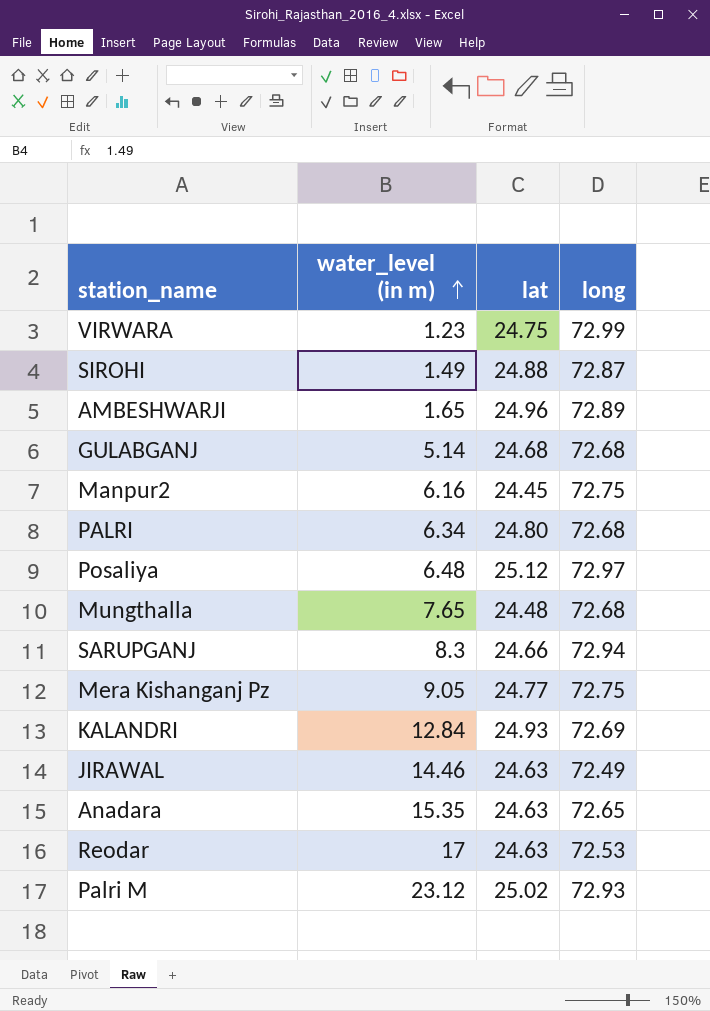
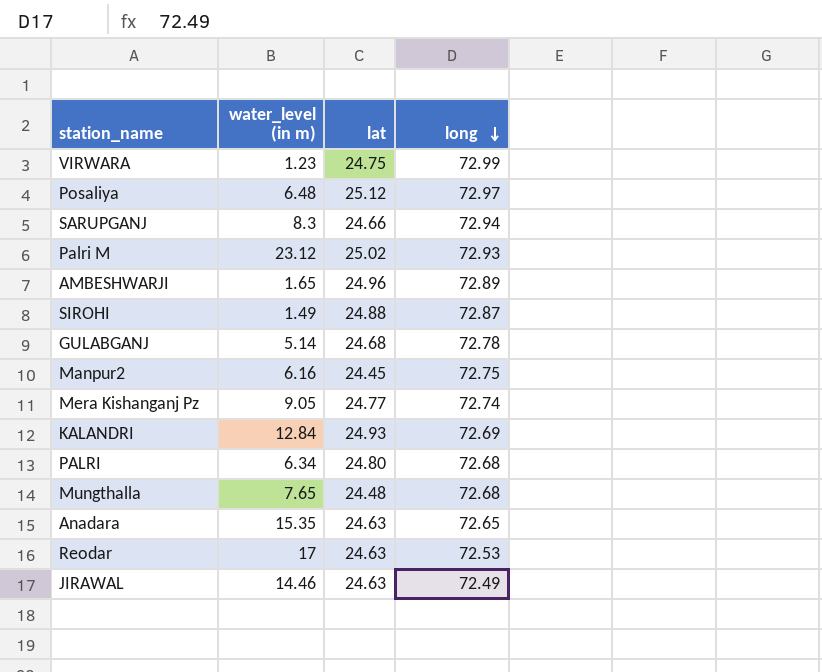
row order: water_level (in m) ascending -> long descending
GULABGANJ | long: 72.68 -> 72.78
Mera Kishanganj Pz | long: 72.75 -> 72.74

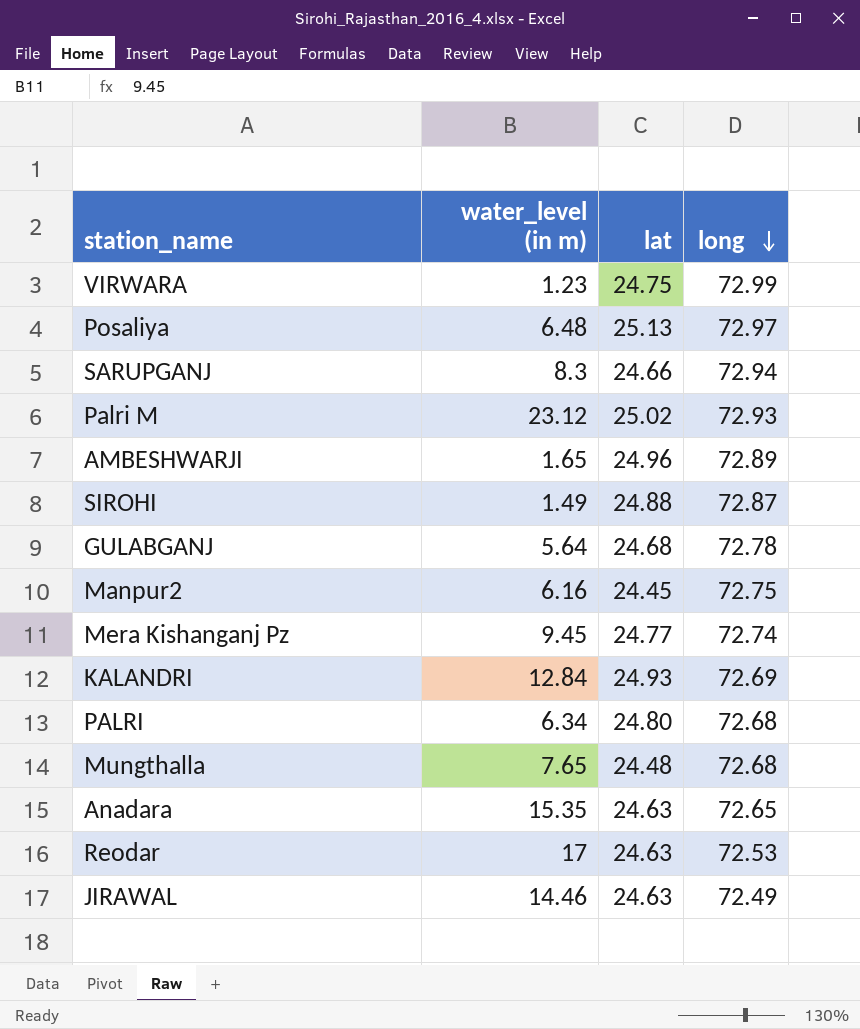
Posaliya | lat: 25.12 -> 25.13
GULABGANJ | water_level (in m): 5.14 -> 5.64
Mera Kishanganj Pz | water_level (in m): 9.05 -> 9.45

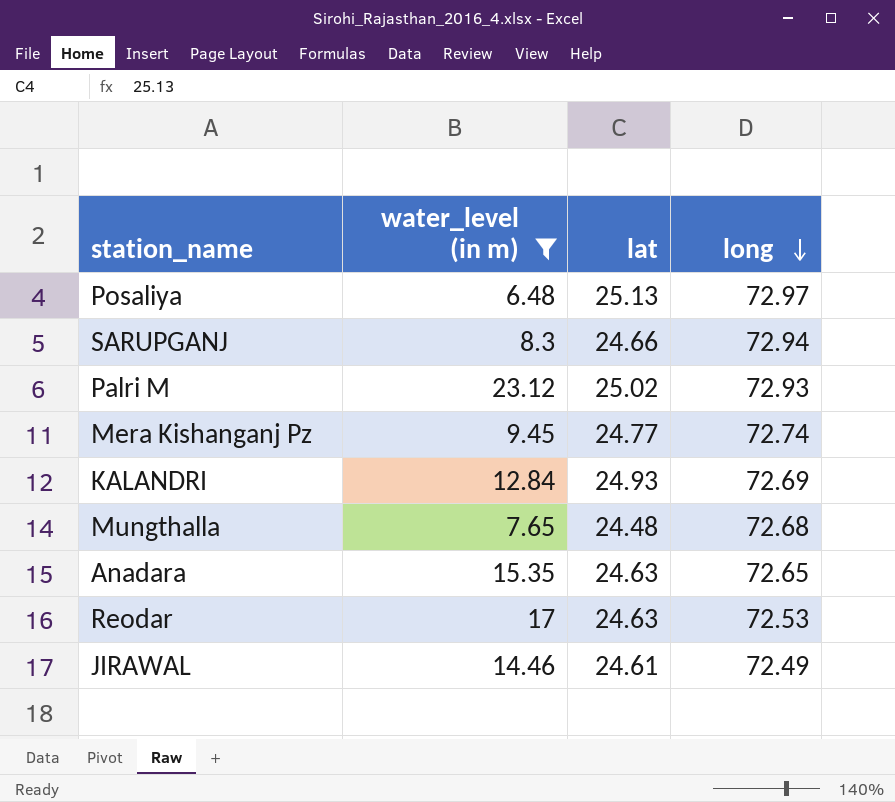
filter: none -> water_level (in m) >= 6.48
JIRAWAL | lat: 24.63 -> 24.61

